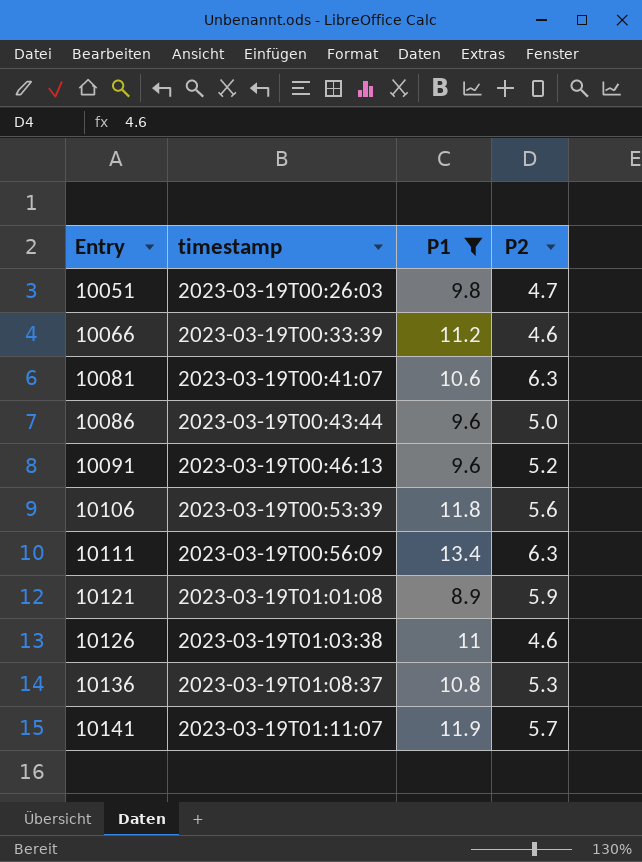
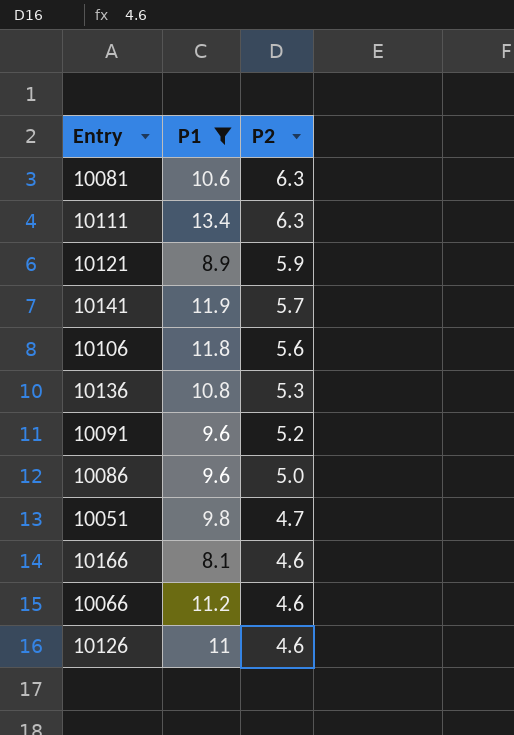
row order: Entry ascending -> P2 descending
column timestamp | position: 2 -> none
row 10166: none -> 8.1 | 4.6

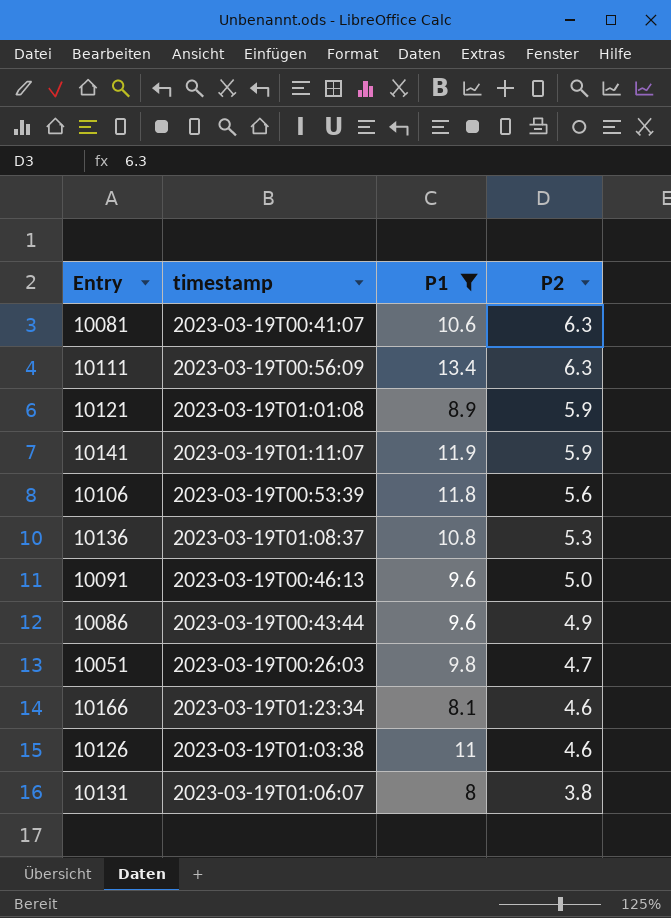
column timestamp | position: none -> 2
row 10066: 11.2 | 4.6 -> none
10141 | P2: 5.7 -> 5.9
10091 | P2: 5.2 -> 5.0
10086 | P2: 5.0 -> 4.9
row 10131: none -> 2023-03-19T01:06:07 | 8 | 3.8

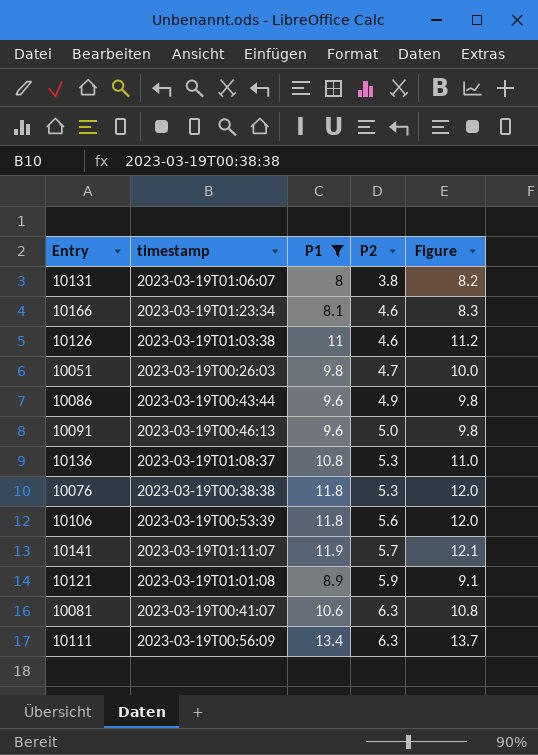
row order: P2 descending -> P2 ascending
column Figure | formula: none -> [P1] * 1.02
row 10076: none -> 2023-03-19T00:38:38 | 11.8 | 5.3 | 12.0
10141 | P2: 5.9 -> 5.7

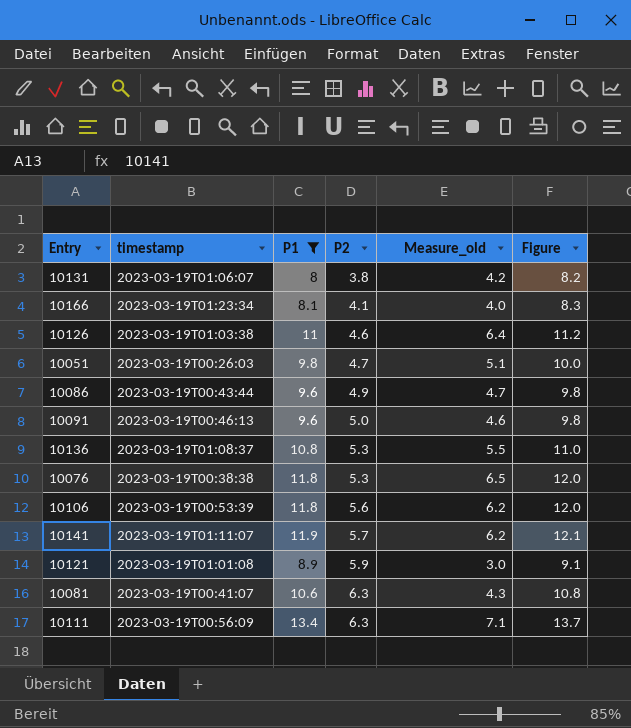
column Measure_old | formula: none -> [P1] - [P2]
10166 | P2: 4.6 -> 4.1

